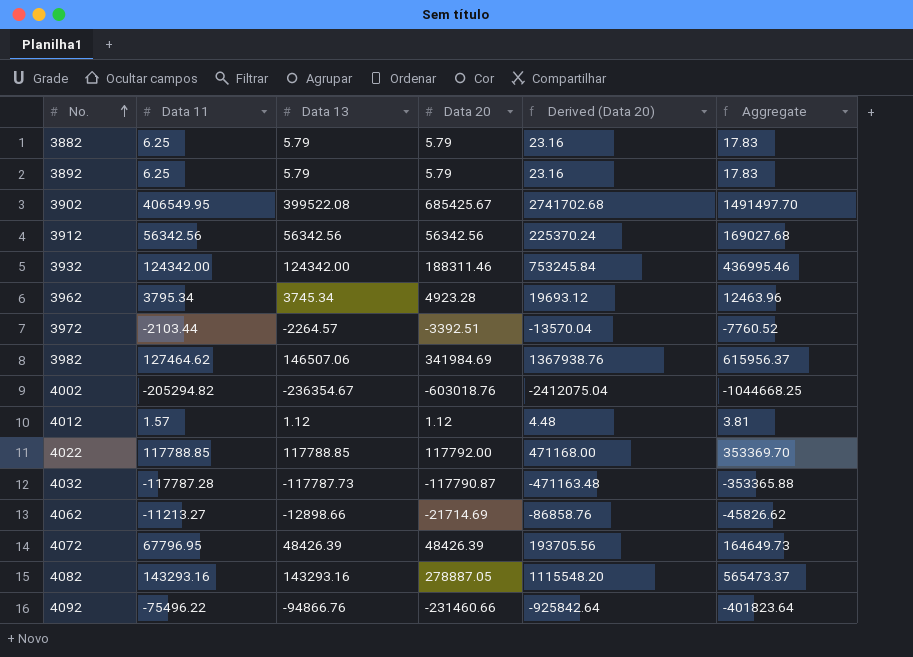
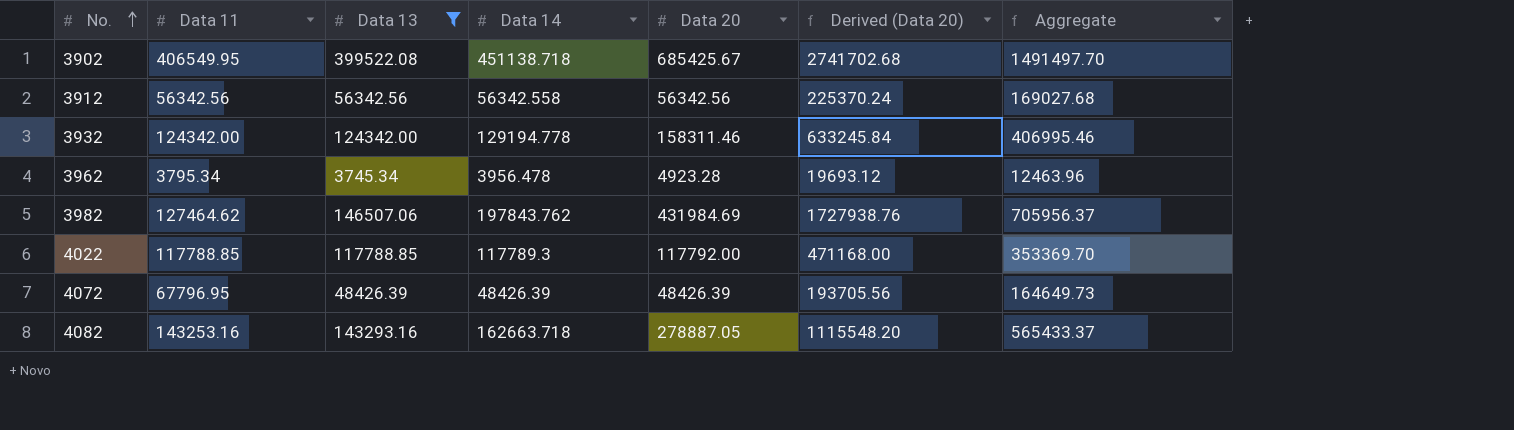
filter: none -> Data 13 >= 3745.34
column Data 14 | position: none -> 4
3932 | Data 20: 188311.46 -> 158311.46
3932 | Derived (Data 20): 753245.84 -> 633245.84
3932 | Aggregate: 436995.46 -> 406995.46
3982 | Data 20: 341984.69 -> 431984.69
3982 | Derived (Data 20): 1367938.76 -> 1727938.76
3982 | Aggregate: 615956.37 -> 705956.37
4082 | Data 11: 143293.16 -> 143253.16
4082 | Aggregate: 565473.37 -> 565433.37

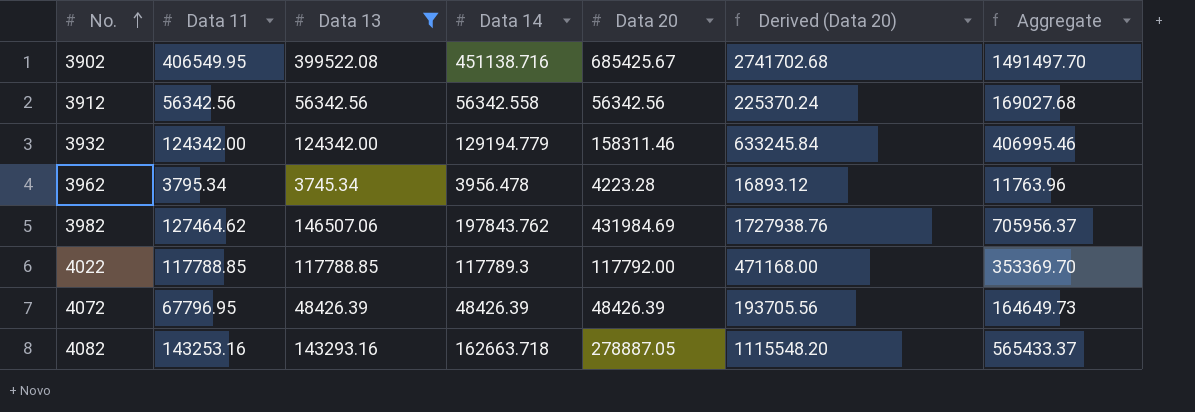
3902 | Data 14: 451138.718 -> 451138.716
3932 | Data 14: 129194.778 -> 129194.779
3962 | Data 20: 4923.28 -> 4223.28
3962 | Derived (Data 20): 19693.12 -> 16893.12
3962 | Aggregate: 12463.96 -> 11763.96

